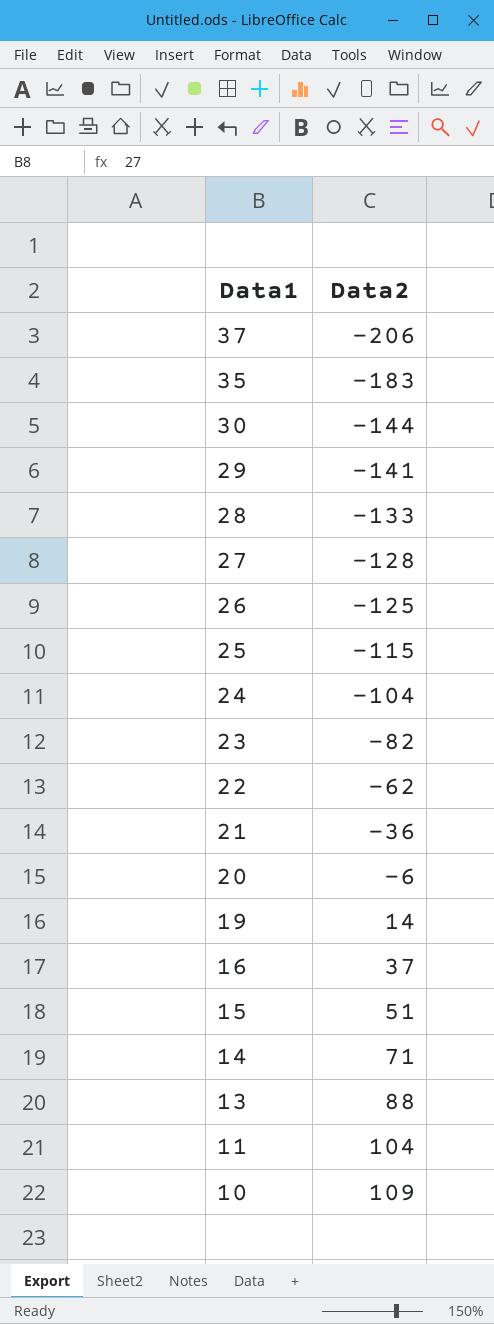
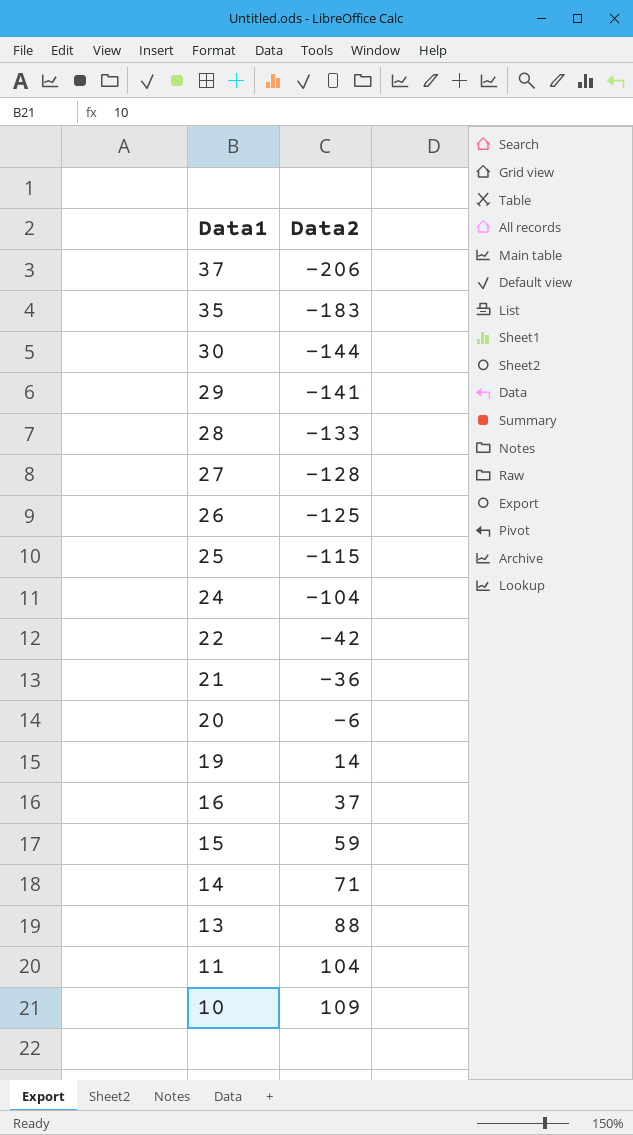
row 23: -82 -> none
22 | Data2: -62 -> -42
15 | Data2: 51 -> 59

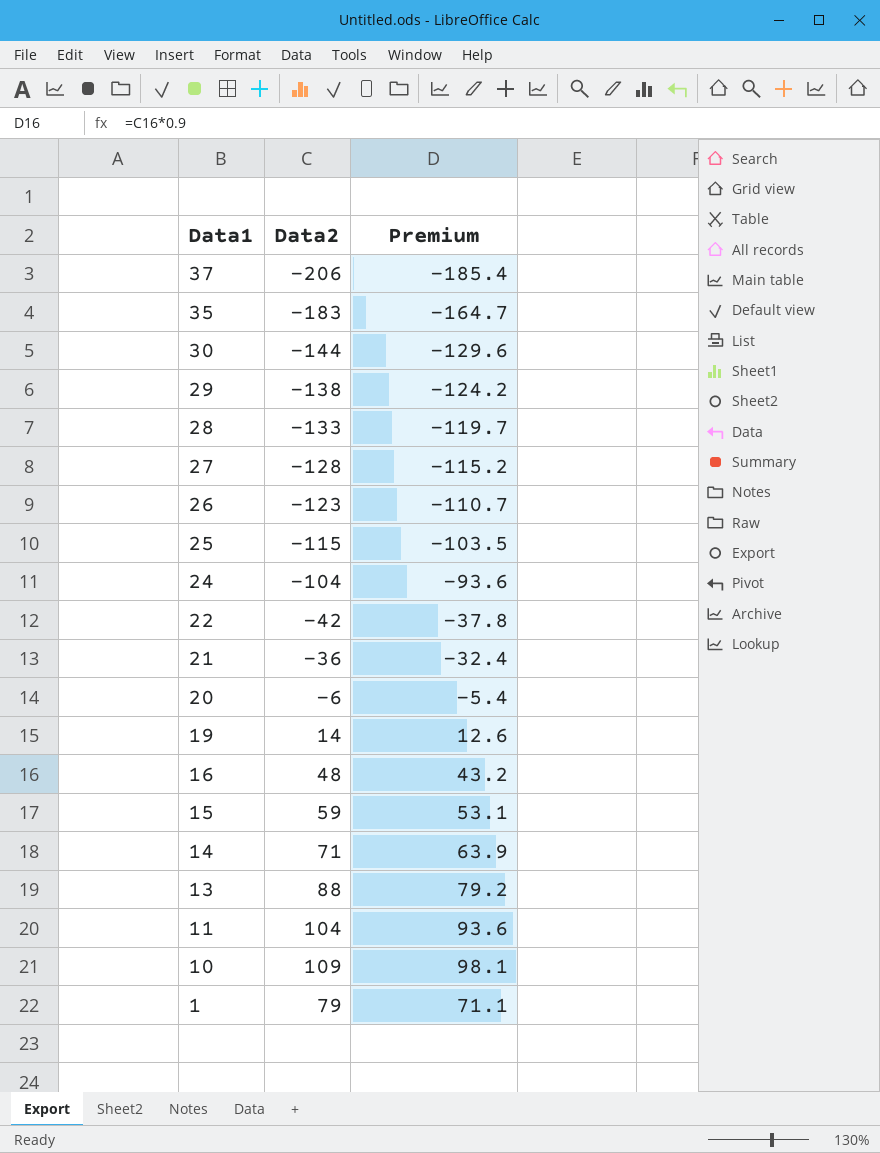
column Premium | formula: none -> [Data2] * 0.9
29 | Data2: -141 -> -138
26 | Data2: -125 -> -123
16 | Data2: 37 -> 48
row 1: none -> 79 | 71.1

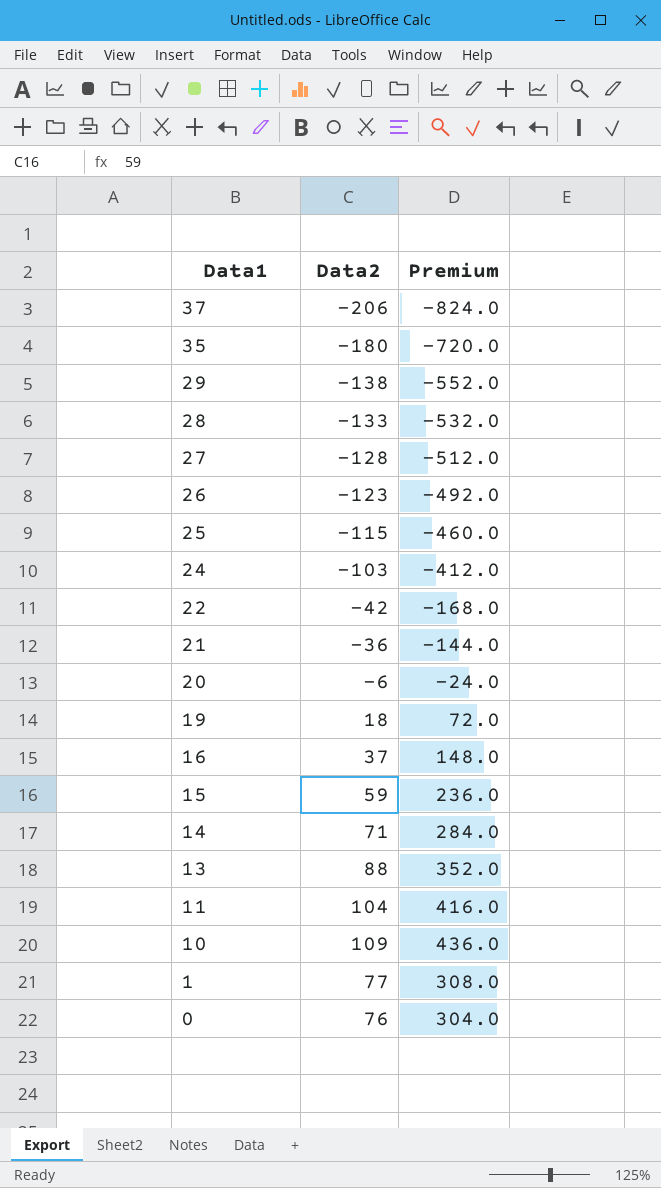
column Premium | formula: [Data2] * 0.9 -> [Data2] * 4
row 30: -144 | -129.6 -> none
35 | Data2: -183 -> -180
24 | Data2: -104 -> -103
19 | Data2: 14 -> 18
16 | Data2: 48 -> 37
1 | Data2: 79 -> 77
row 0: none -> 76 | 304.0

